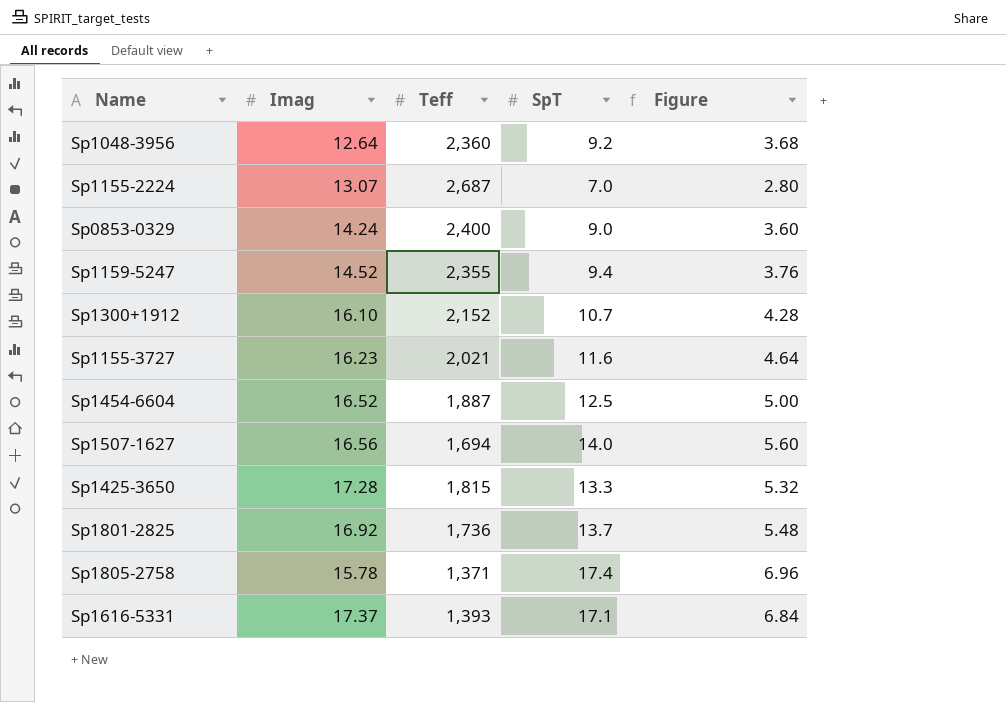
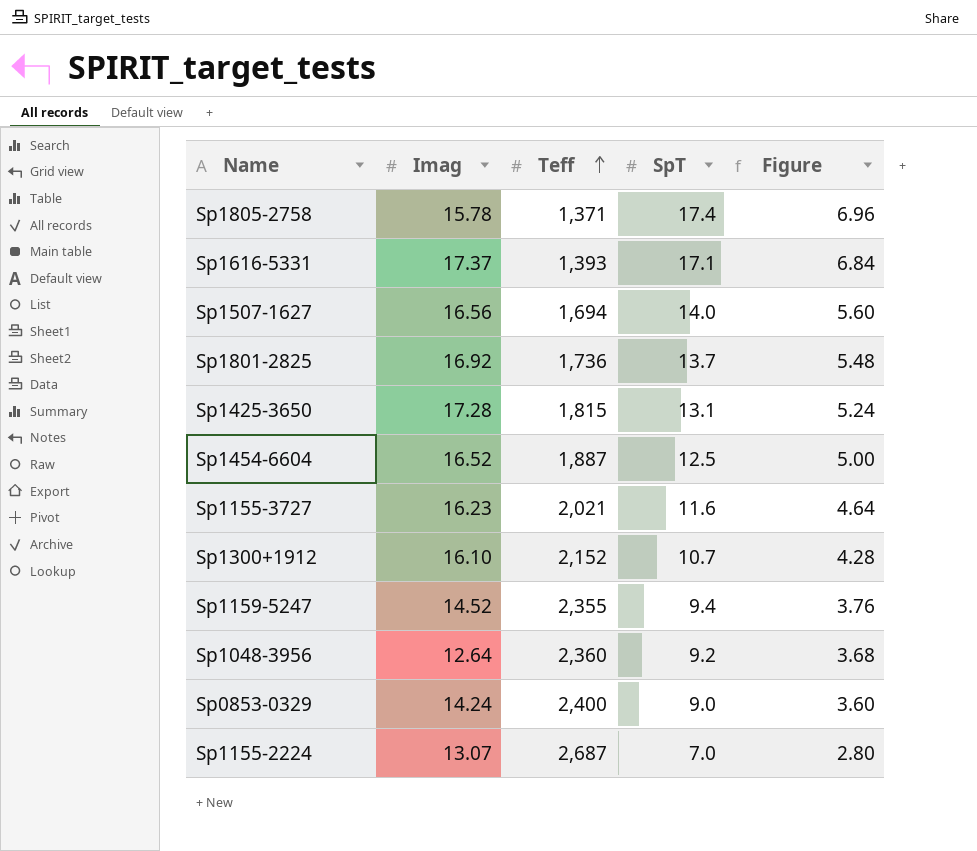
row order: none -> Teff ascending
Sp1425-3650 | SpT: 13.3 -> 13.1
Sp1425-3650 | Figure: 5.32 -> 5.24

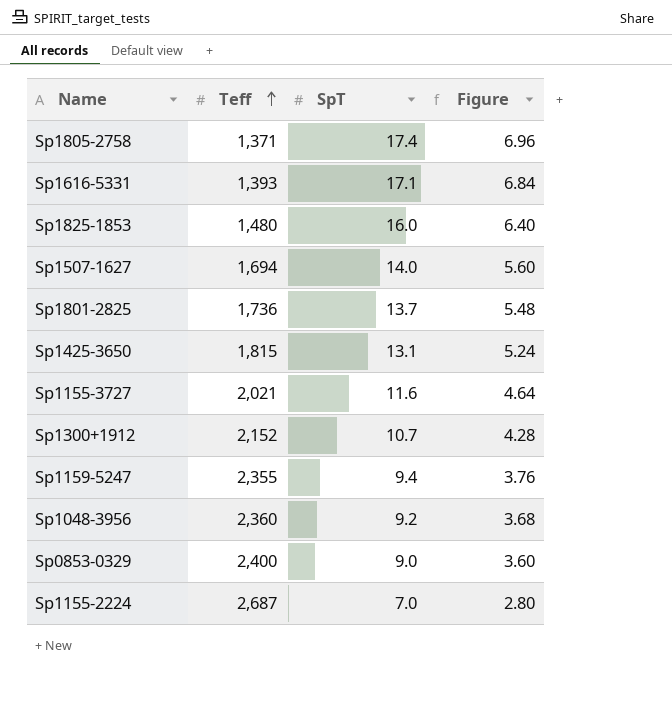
column Imag | position: 2 -> none
row Sp1454-6604: 16.52 | 1,887 | 12.5 | 5.00 -> none
row Sp1825-1853: none -> 1,480 | 16.0 | 6.40

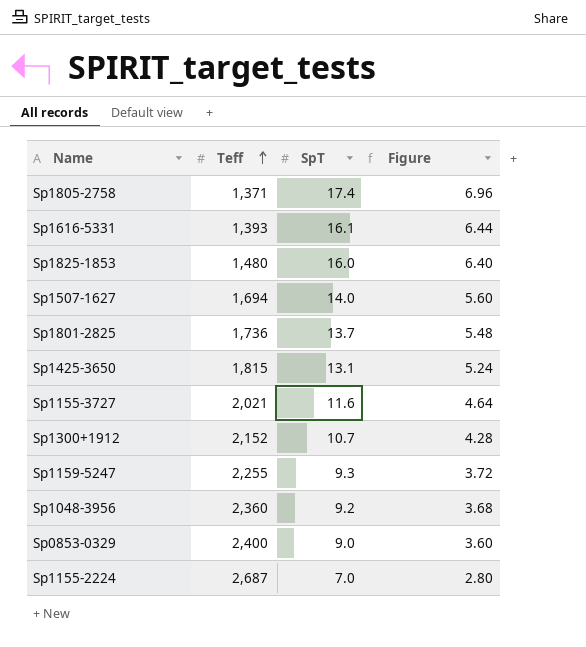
Sp1616-5331 | SpT: 17.1 -> 16.1
Sp1616-5331 | Figure: 6.84 -> 6.44
Sp1159-5247 | Teff: 2,355 -> 2,255
Sp1159-5247 | SpT: 9.4 -> 9.3
Sp1159-5247 | Figure: 3.76 -> 3.72

